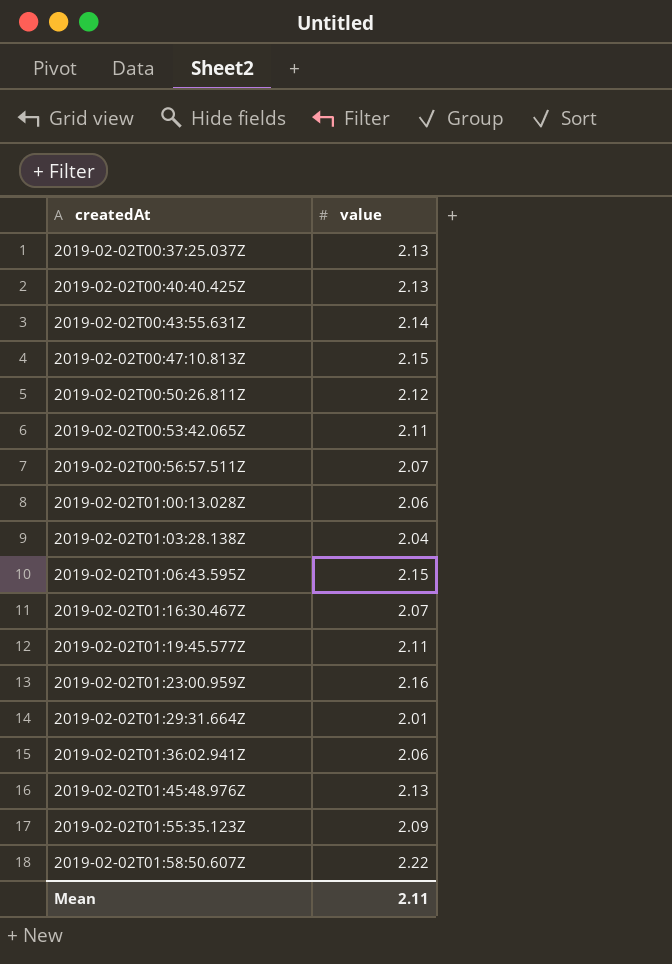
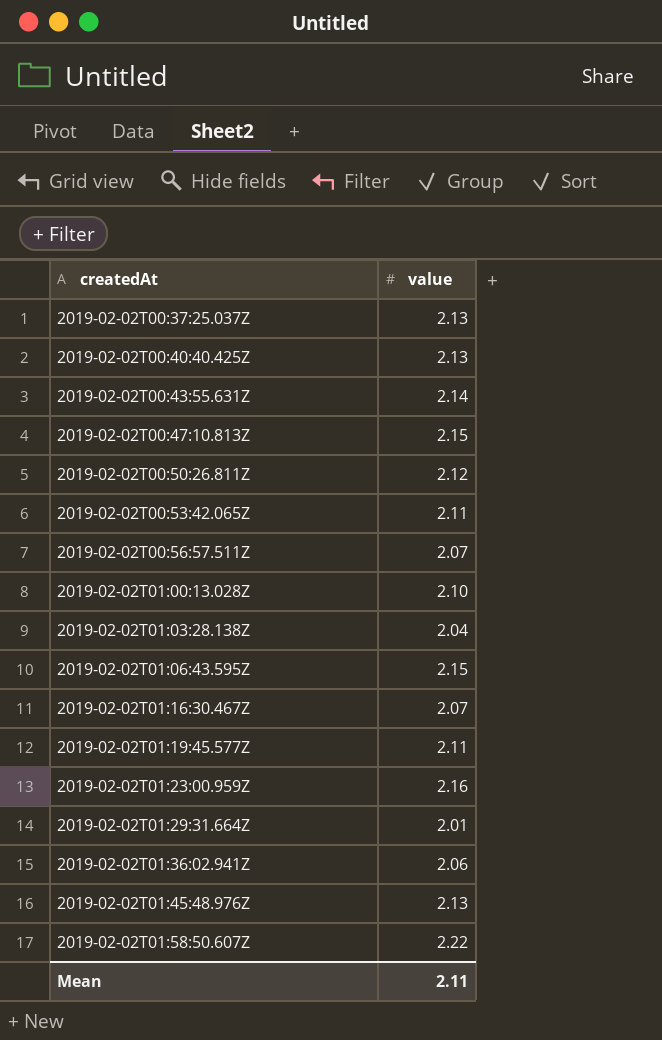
row 2019-02-02T01:55:35.123Z: 2.09 -> none
2019-02-02T01:00:13.028Z | value: 2.06 -> 2.10

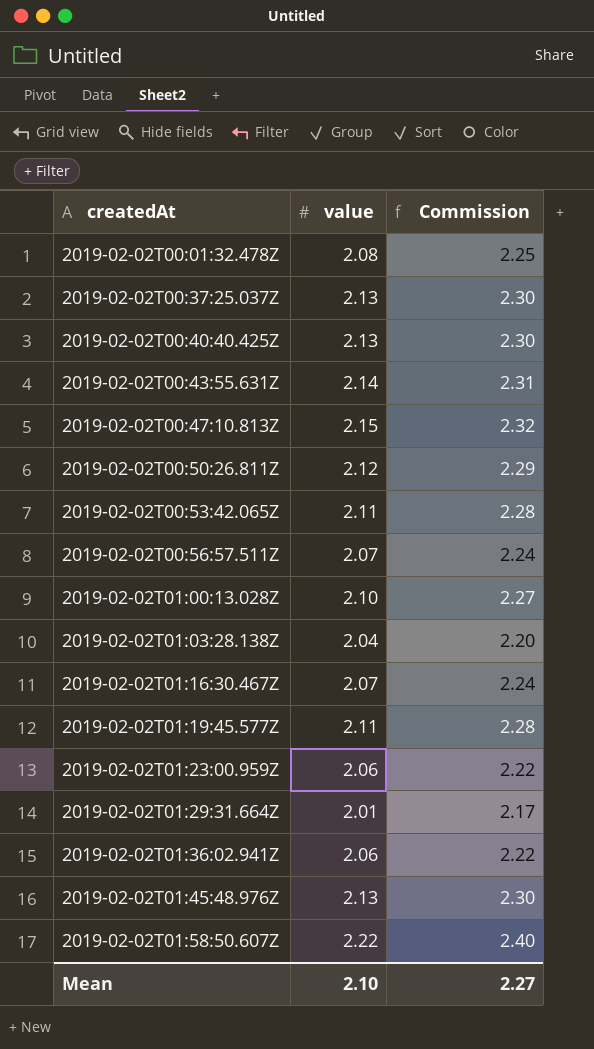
column Commission | formula: none -> [value] * 1.08
row 2019-02-02T01:06:43.595Z: 2.15 -> none
row 2019-02-02T00:01:32.478Z: none -> 2.08 | 2.25
2019-02-02T01:23:00.959Z | value: 2.16 -> 2.06
Mean | value: 2.11 -> 2.10

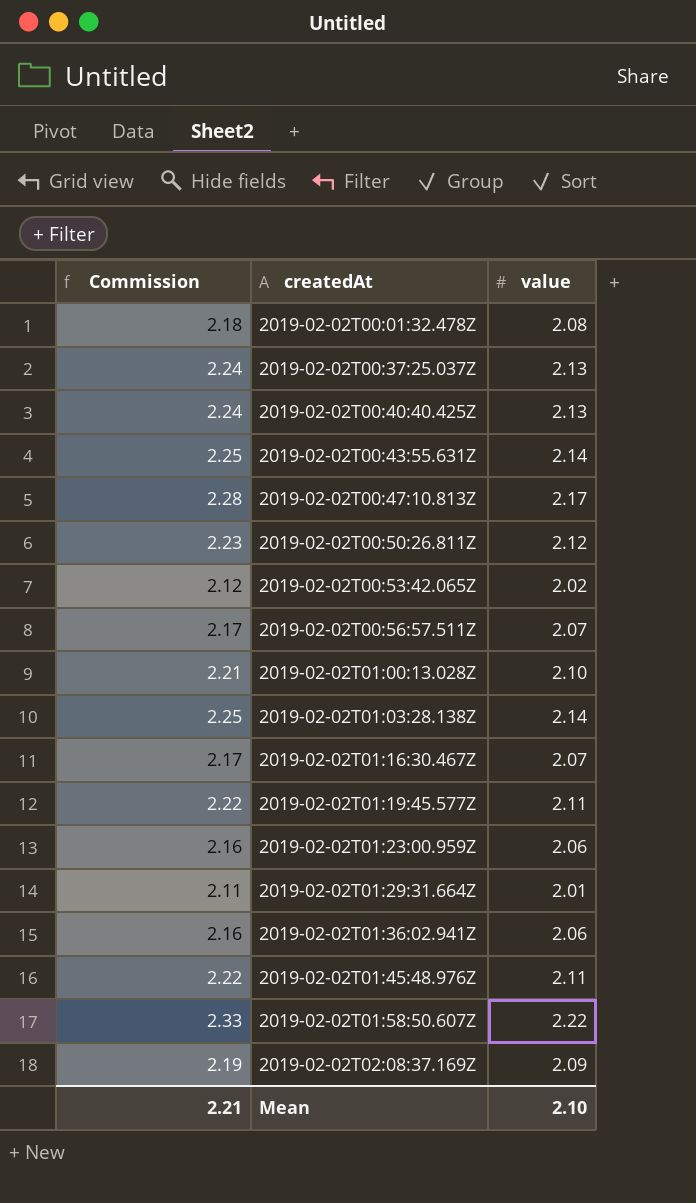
column Commission | formula: [value] * 1.08 -> [value] * 1.05
column Commission | position: 3 -> 1
2019-02-02T00:47:10.813Z | value: 2.15 -> 2.17
2019-02-02T00:53:42.065Z | value: 2.11 -> 2.02
2019-02-02T01:03:28.138Z | value: 2.04 -> 2.14
2019-02-02T01:45:48.976Z | value: 2.13 -> 2.11
row 2019-02-02T02:08:37.169Z: none -> 2.19 | 2.09
Mean | Commission: 2.27 -> 2.21

